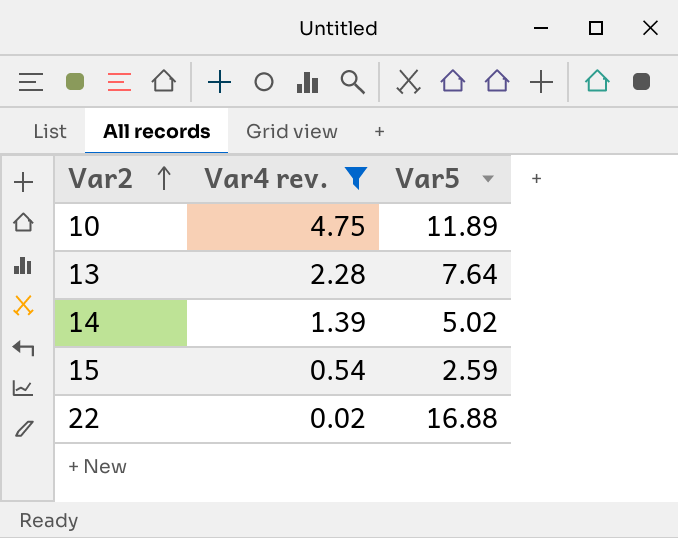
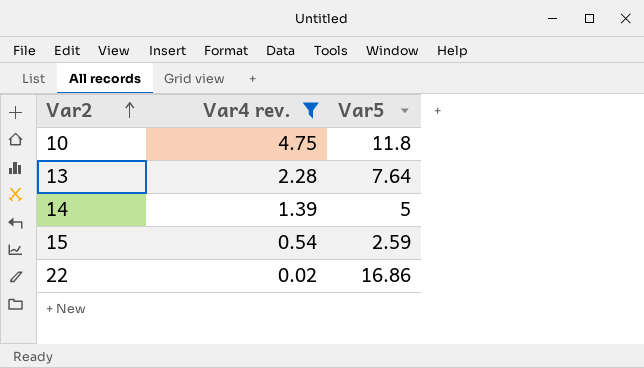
10 | Var5: 11.89 -> 11.8
14 | Var5: 5.02 -> 5
22 | Var5: 16.88 -> 16.86

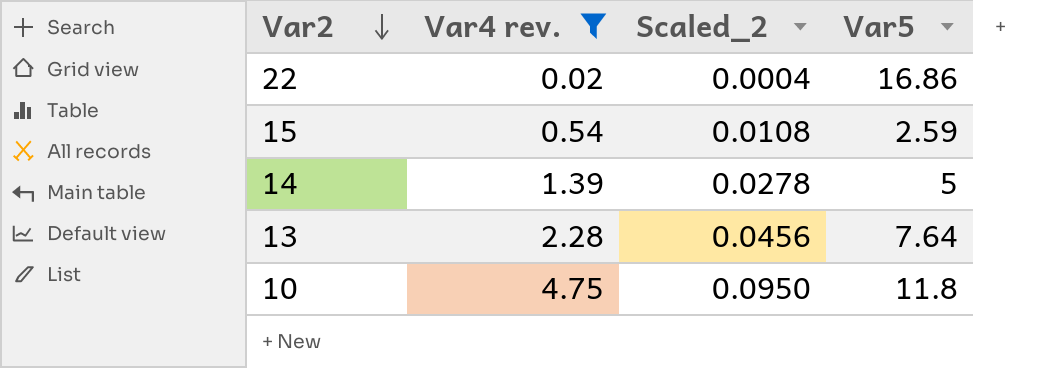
row order: Var2 ascending -> Var2 descending
column Scaled_2 | formula: none -> [Var4 rev.] * 0.02

